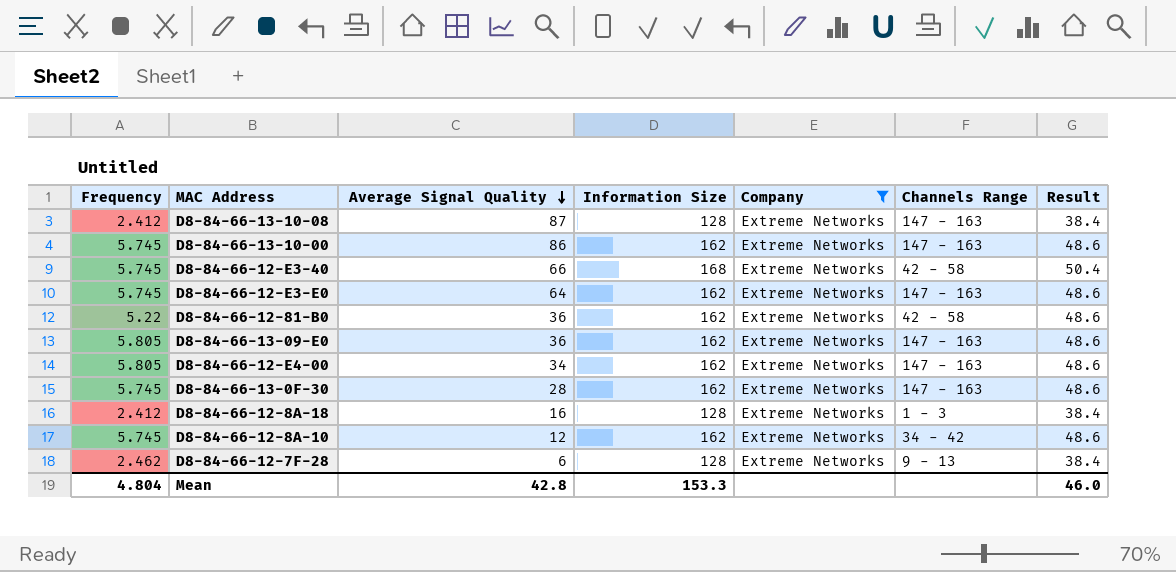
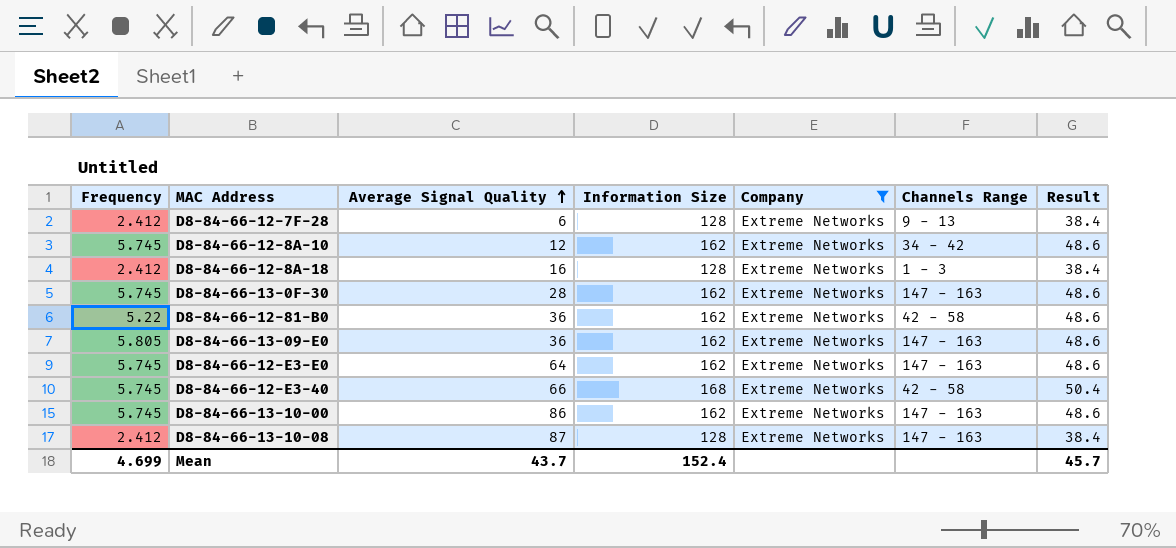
row order: Average Signal Quality descending -> Average Signal Quality ascending
row D8-84-66-12-E4-00: 5.805 | 34 | 162 | Extreme Networks | 147 - 163 | 48.6 -> none
D8-84-66-12-7F-28 | Frequency: 2.462 -> 2.412
Mean | Frequency: 4.804 -> 4.699
Mean | Average Signal Quality: 42.8 -> 43.7
Mean | Information Size: 153.3 -> 152.4
Mean | Result: 46.0 -> 45.7

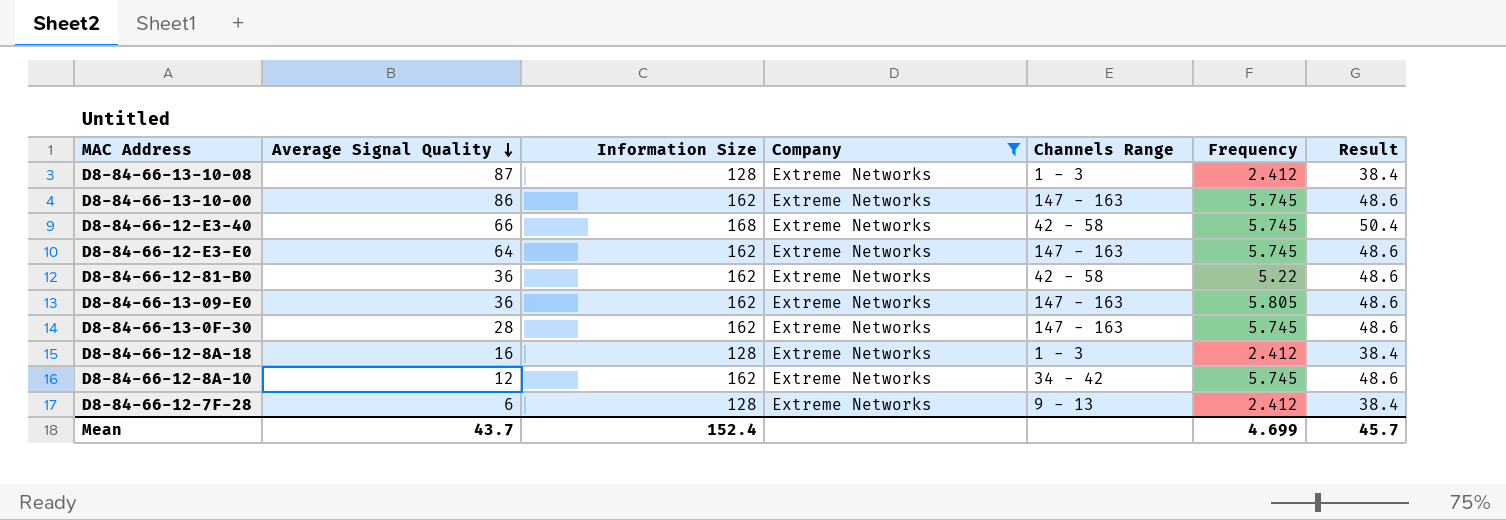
row order: Average Signal Quality ascending -> Average Signal Quality descending
column Frequency | position: 1 -> 6
D8-84-66-13-10-08 | Channels Range: 147 - 163 -> 1 - 3

